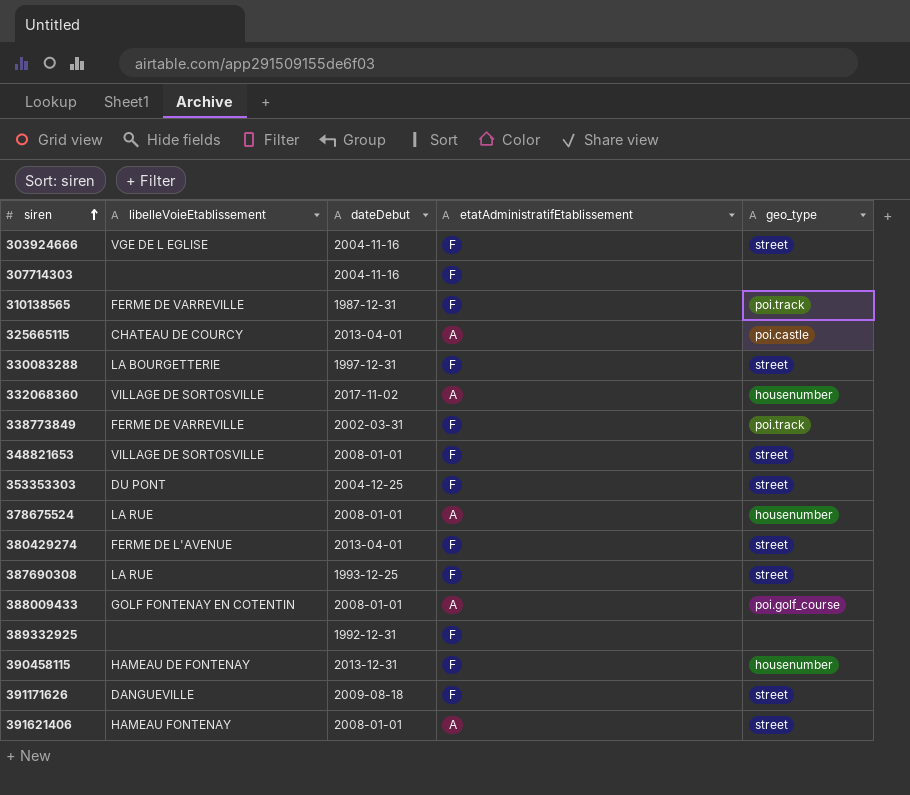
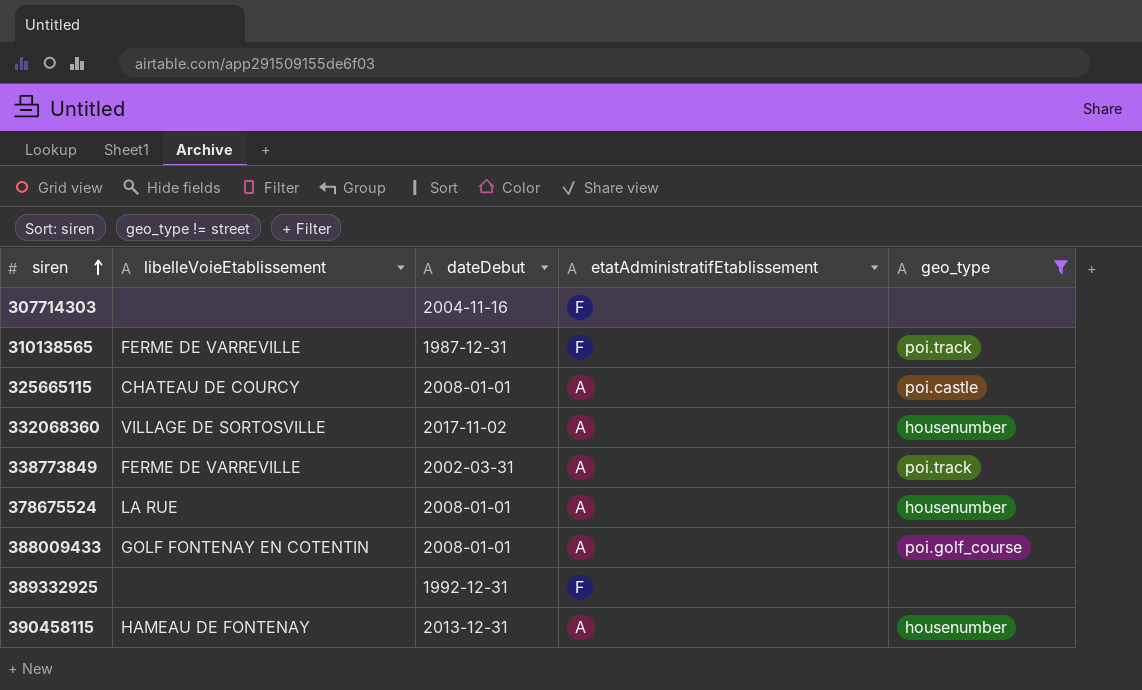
filter: none -> geo_type != street
325665115 | dateDebut: 2013-04-01 -> 2008-01-01
338773849 | etatAdministratifEtablissement: F -> A
390458115 | etatAdministratifEtablissement: F -> A

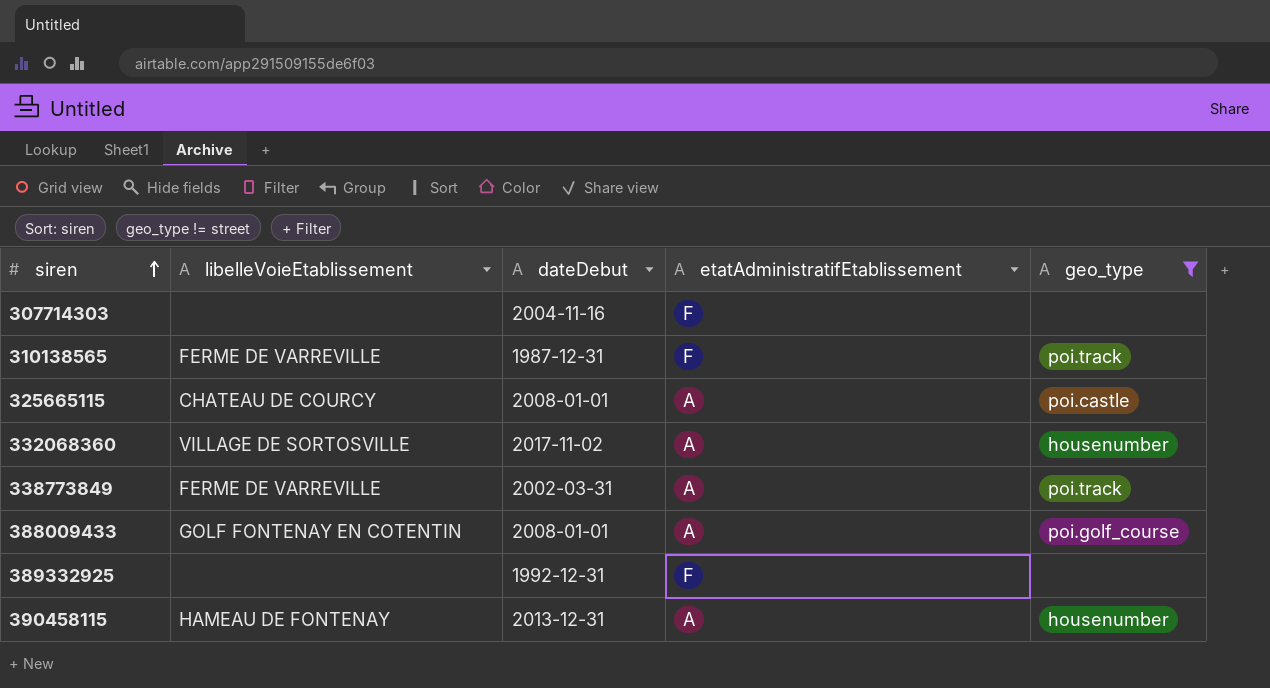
row 378675524: LA RUE | 2008-01-01 | A | housenumber -> none

